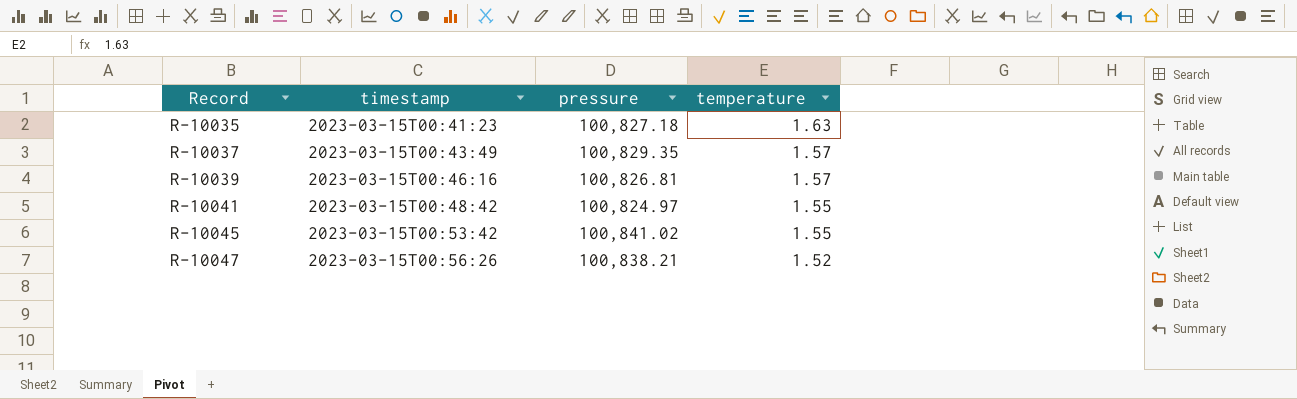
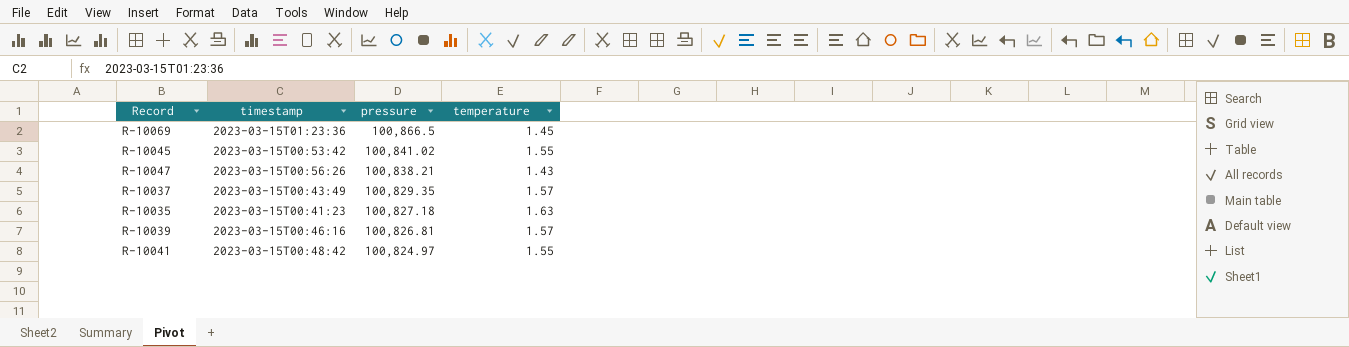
row order: Record ascending -> pressure descending
row R-10069: none -> 2023-03-15T01:23:36 | 100,866.5 | 1.45
R-10047 | temperature: 1.52 -> 1.43

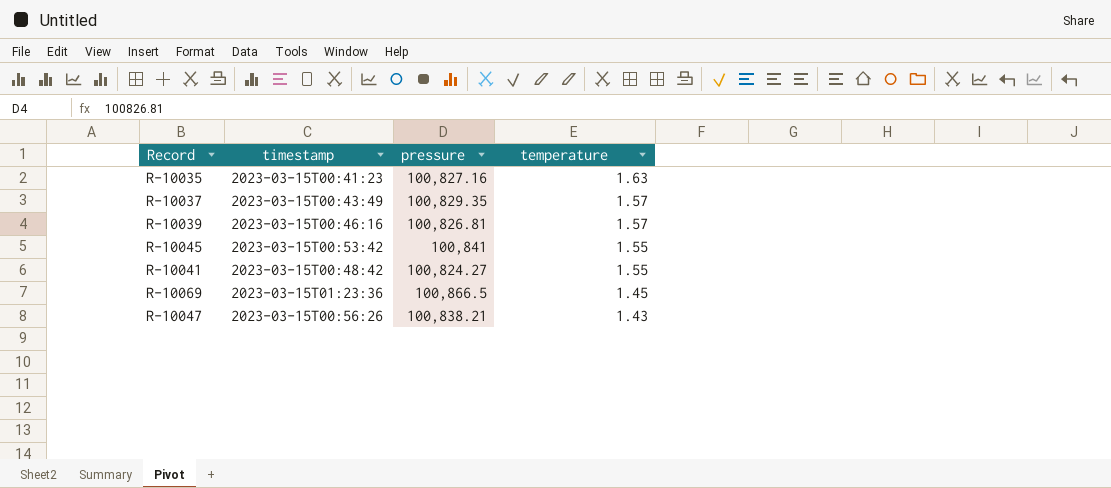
row order: pressure descending -> temperature descending
R-10035 | pressure: 100,827.18 -> 100,827.16
R-10045 | pressure: 100,841.02 -> 100,841
R-10041 | pressure: 100,824.97 -> 100,824.27

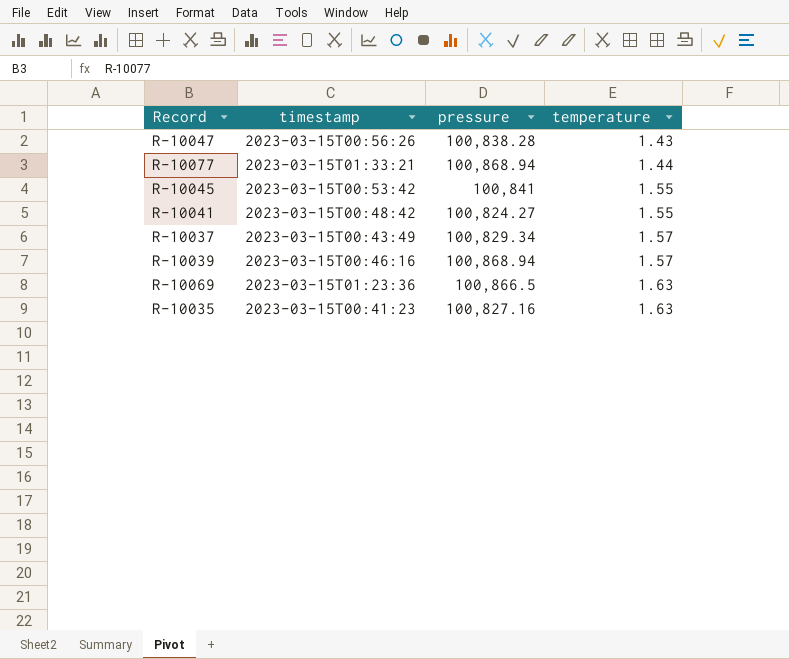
row order: temperature descending -> temperature ascending
R-10047 | pressure: 100,838.21 -> 100,838.28
row R-10077: none -> 2023-03-15T01:33:21 | 100,868.94 | 1.44
R-10037 | pressure: 100,829.35 -> 100,829.34
R-10039 | pressure: 100,826.81 -> 100,868.94
R-10069 | temperature: 1.45 -> 1.63

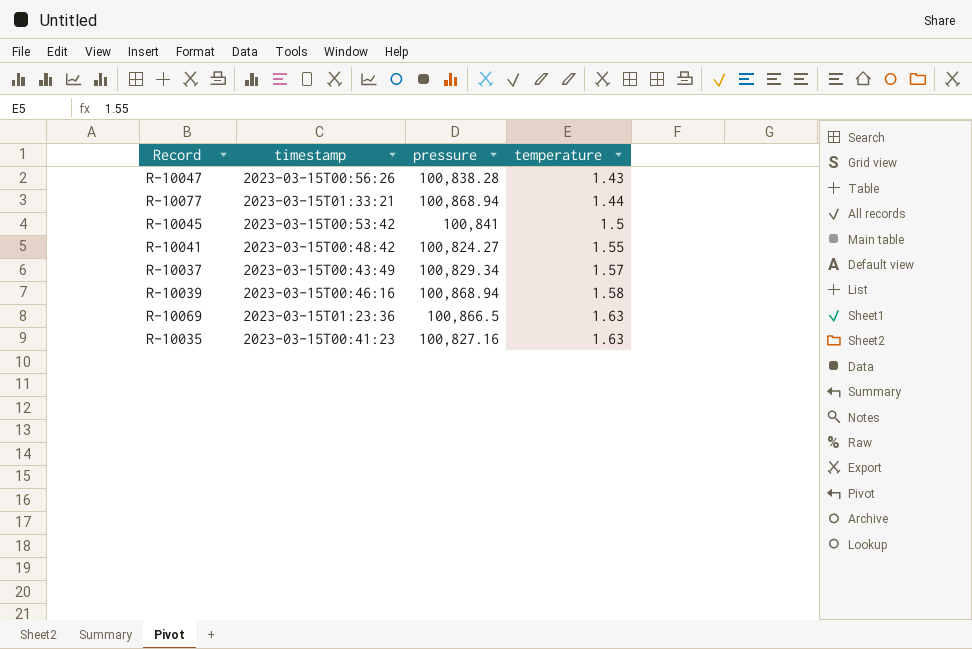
R-10045 | temperature: 1.55 -> 1.5
R-10039 | temperature: 1.57 -> 1.58

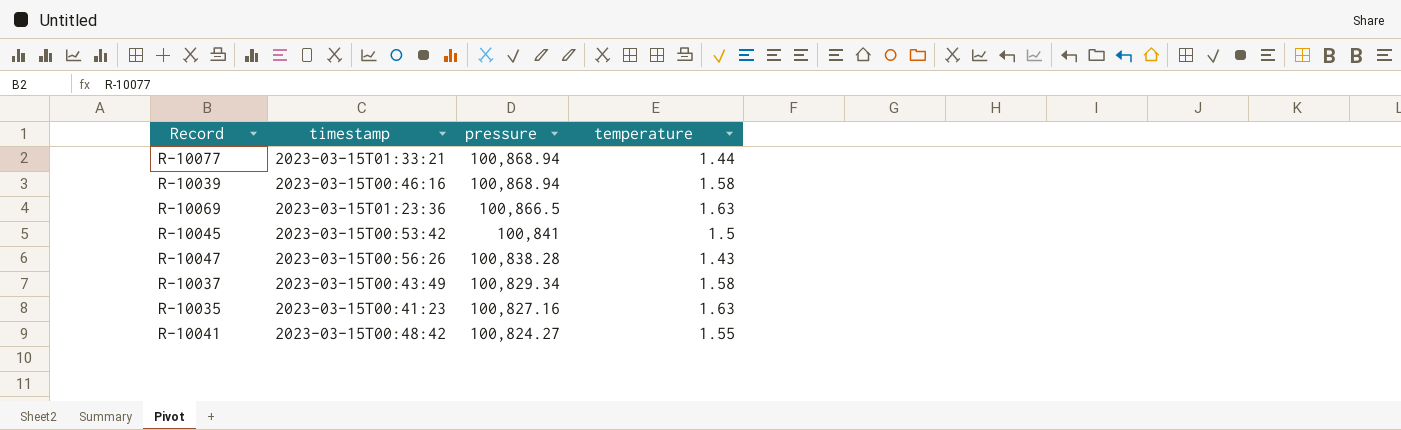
row order: temperature ascending -> pressure descending
R-10037 | temperature: 1.57 -> 1.58

